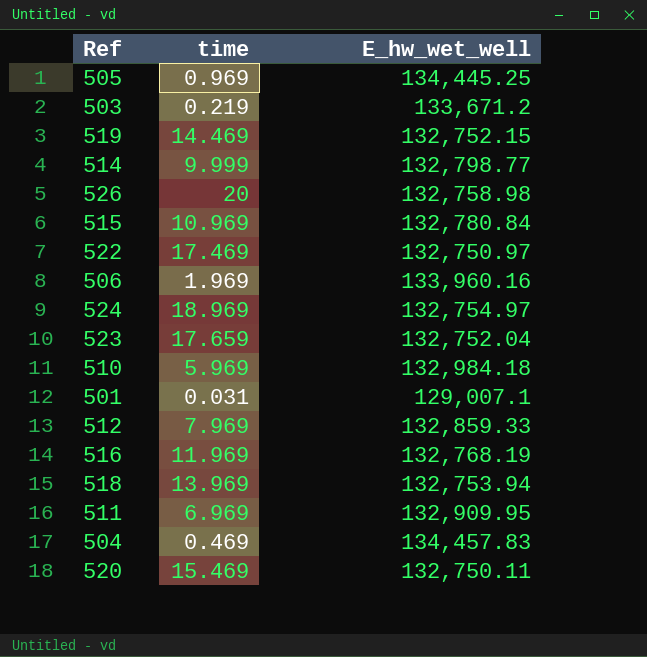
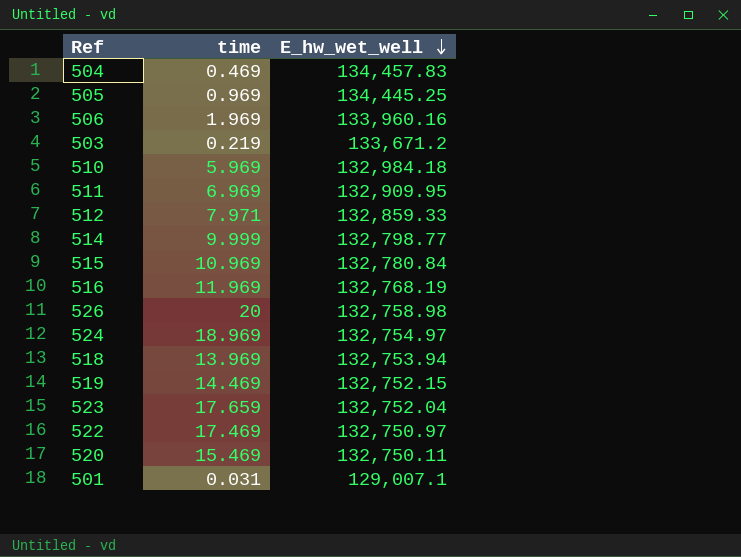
row order: none -> E_hw_wet_well descending
512 | time: 7.969 -> 7.971

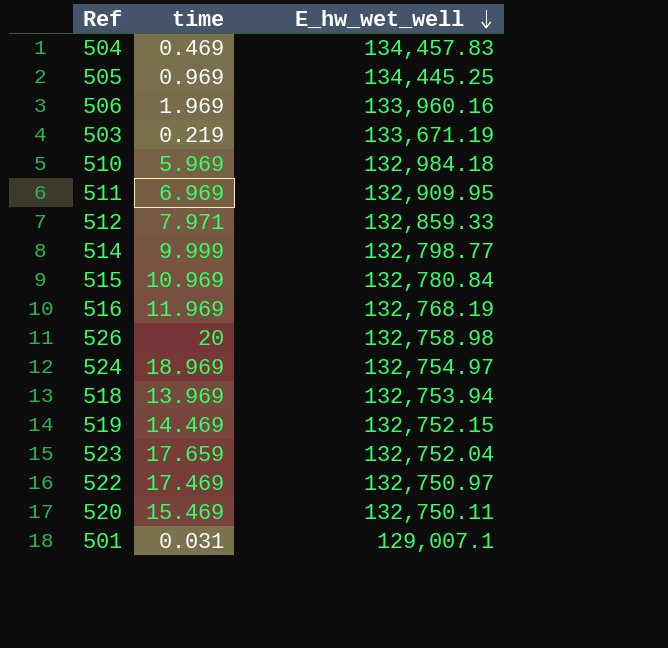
503 | E_hw_wet_well: 133,671.2 -> 133,671.19

